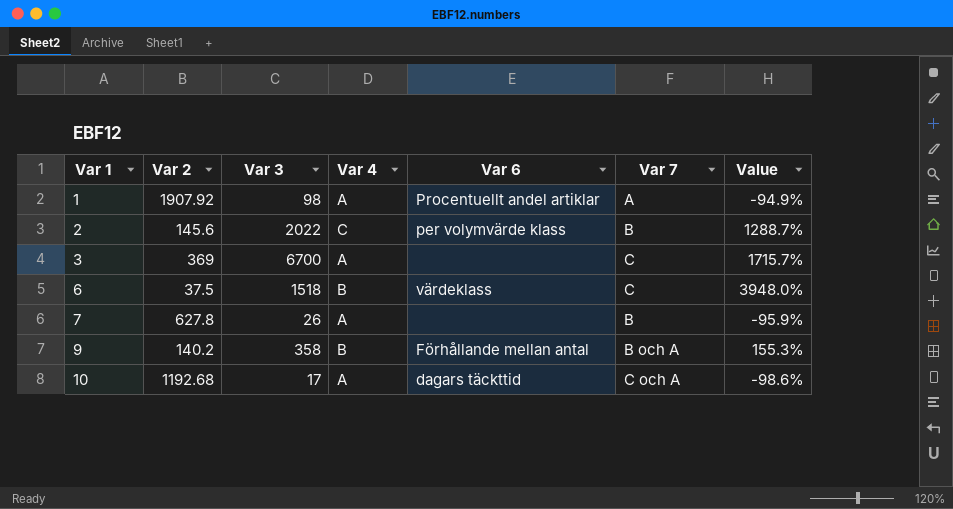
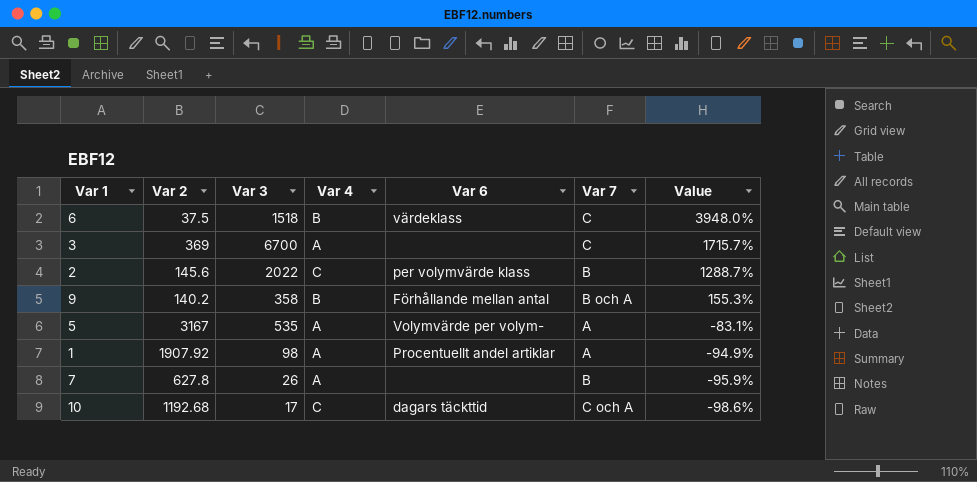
row order: Var 1 ascending -> Value descending
row 5: none -> 3167 | 535 | A | Volymvärde per volym- | A | -83.1%
10 | Var 4: A -> C

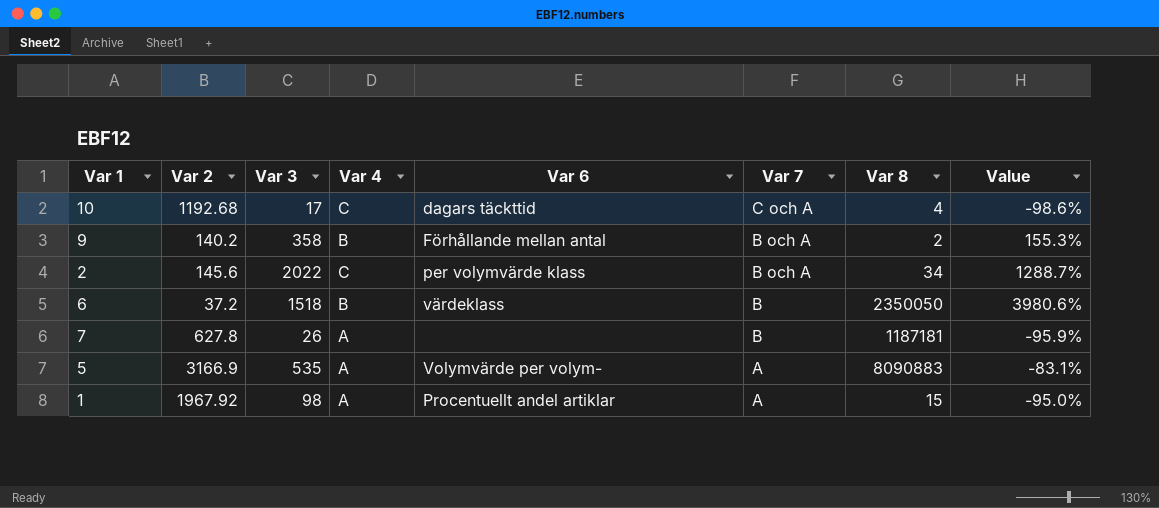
row order: Value descending -> Var 7 descending
column Var 8 | position: none -> 7
row 3: 369 | 6700 | A | none | C | 1715.7% -> none
2 | Var 7: B -> B och A
6 | Var 2: 37.5 -> 37.2
6 | Var 7: C -> B
6 | Value: 3948.0% -> 3980.6%
5 | Var 2: 3167 -> 3166.9
1 | Var 2: 1907.92 -> 1967.92
1 | Value: -94.9% -> -95.0%

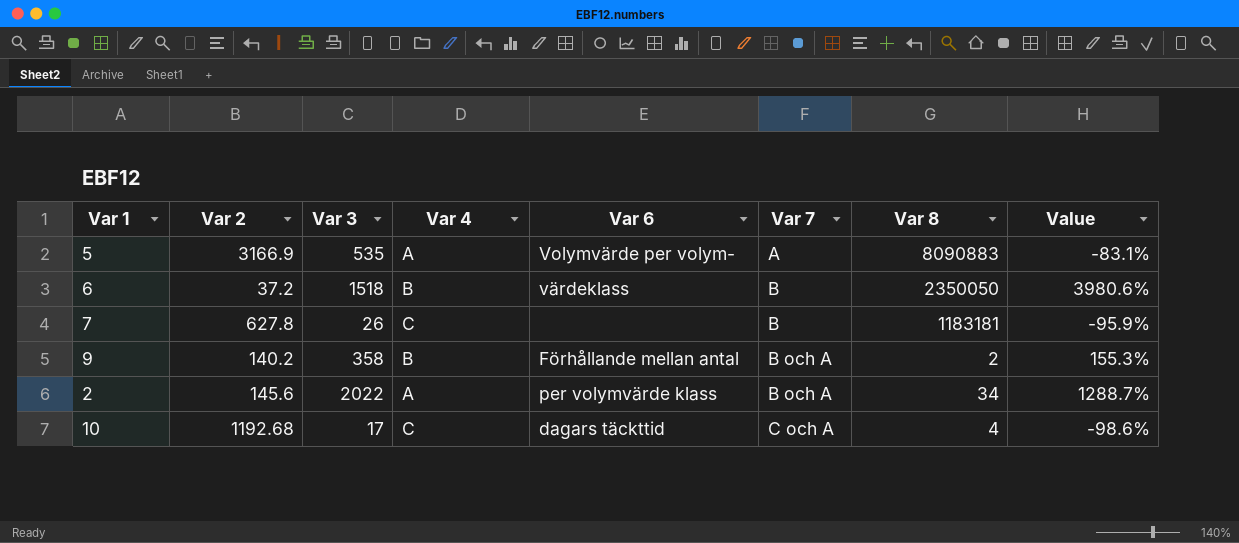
row order: Var 7 descending -> Var 7 ascending
row 1: 1967.92 | 98 | A | Procentuellt andel artiklar | A | 15 | -95.0% -> none
7 | Var 4: A -> C
7 | Var 8: 1187181 -> 1183181
2 | Var 4: C -> A

